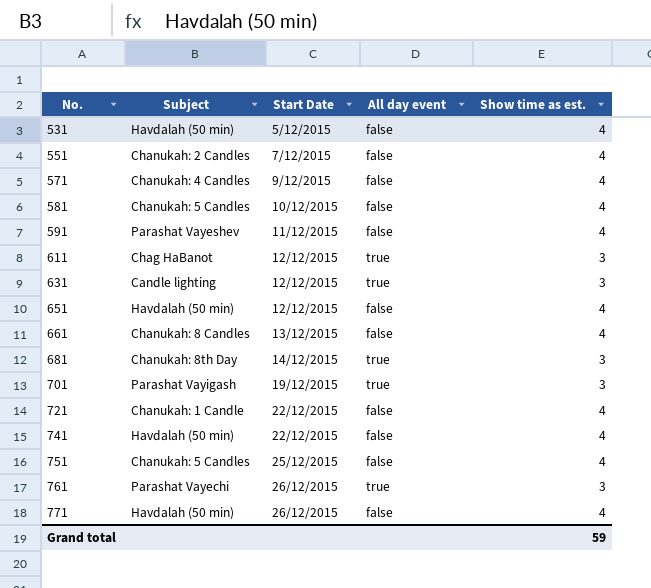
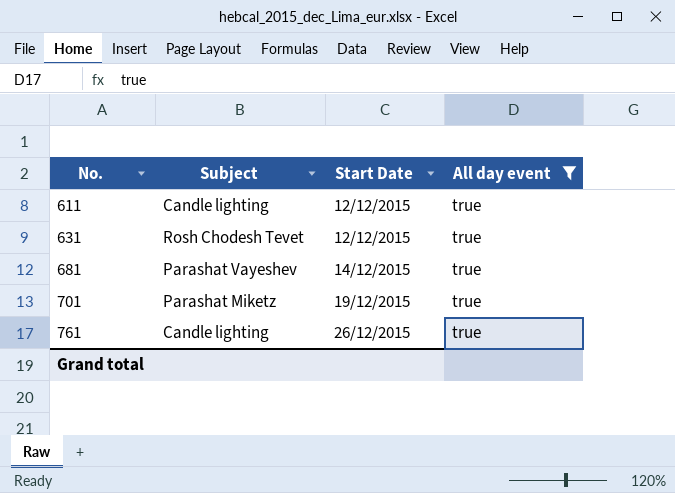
filter: none -> All day event = true
column Show time as est. | position: 5 -> none
611 | Subject: Chag HaBanot -> Candle lighting
631 | Subject: Candle lighting -> Rosh Chodesh Tevet
681 | Subject: Chanukah: 8th Day -> Parashat Vayeshev
701 | Subject: Parashat Vayigash -> Parashat Miketz
761 | Subject: Parashat Vayechi -> Candle lighting

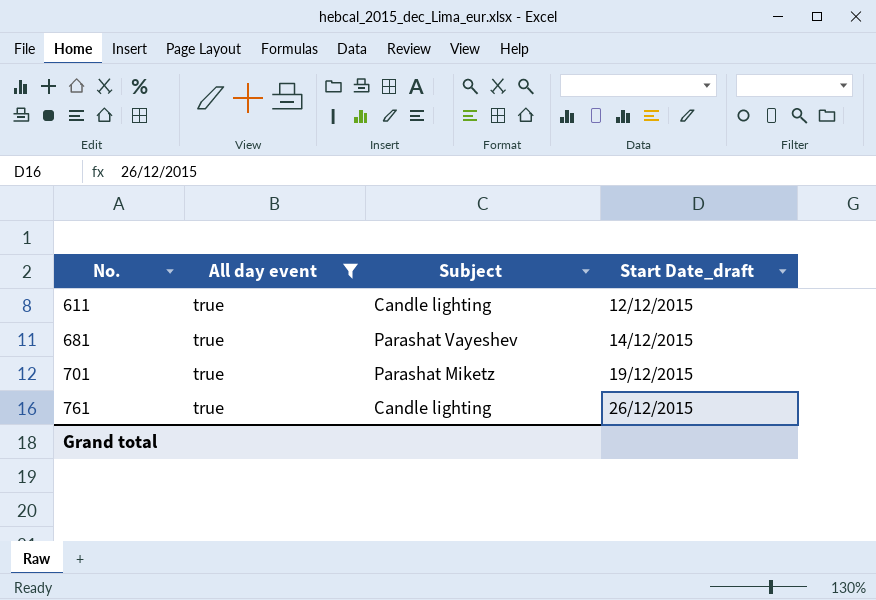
column All day event | position: 4 -> 2
column name: Start Date -> Start Date_draft
row 631: Rosh Chodesh Tevet | 12/12/2015 | true -> none

